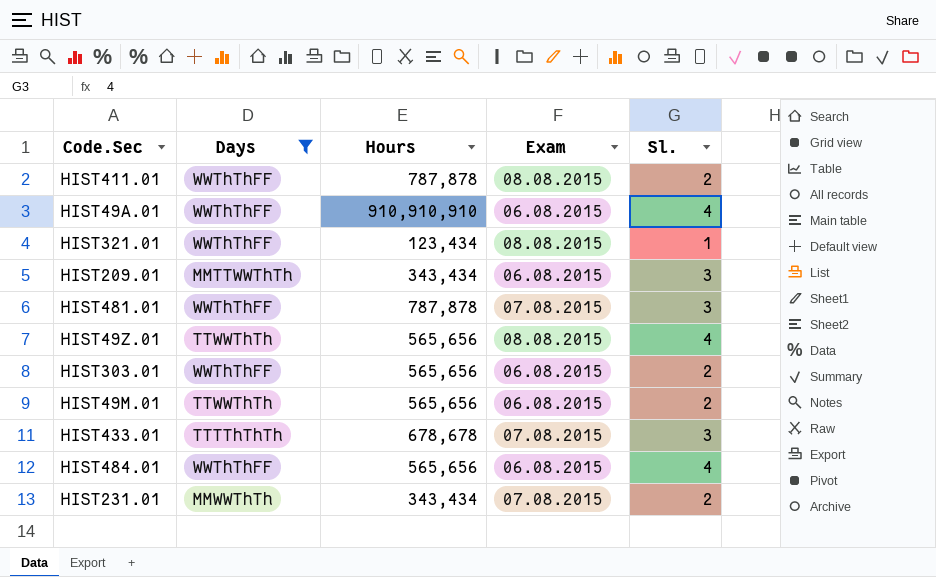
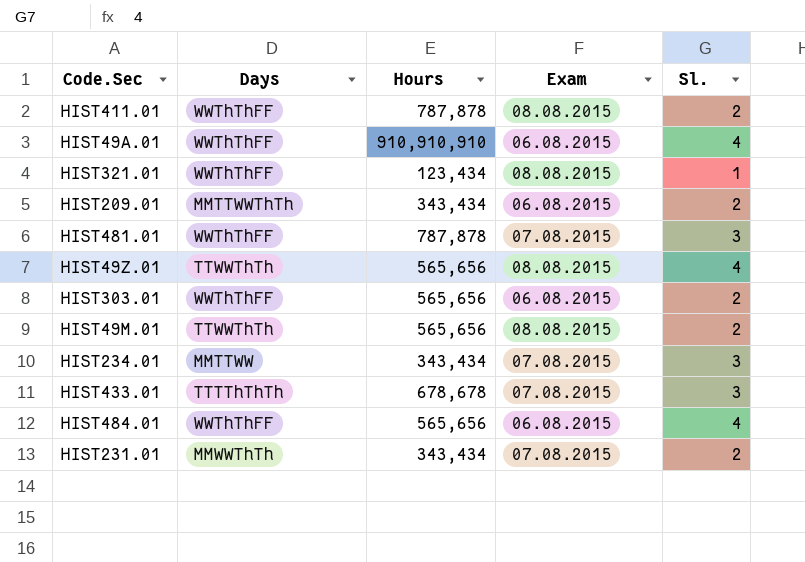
filter: Days != MMTTWW -> none
HIST209.01 | Sl.: 3 -> 2
HIST49M.01 | Exam: 06.08.2015 -> 08.08.2015

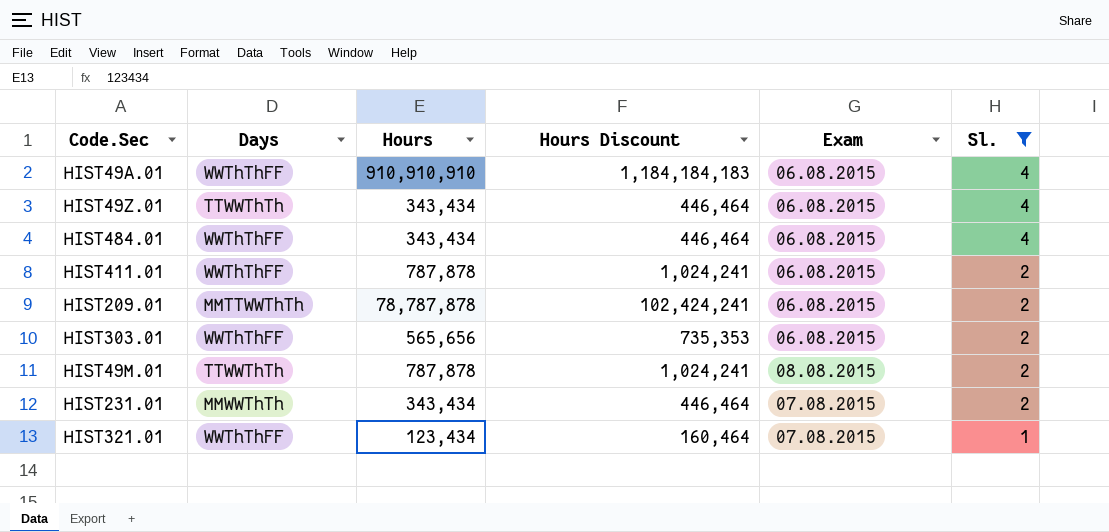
filter: none -> Sl. != 3
row order: none -> Sl. descending
column Hours Discount | formula: none -> [Hours] * 1.3
HIST49Z.01 | Hours: 565,656 -> 343,434
HIST49Z.01 | Exam: 08.08.2015 -> 06.08.2015
HIST484.01 | Hours: 565,656 -> 343,434
HIST411.01 | Exam: 08.08.2015 -> 06.08.2015
HIST209.01 | Hours: 343,434 -> 78,787,878
HIST49M.01 | Hours: 565,656 -> 787,878
HIST321.01 | Exam: 08.08.2015 -> 07.08.2015

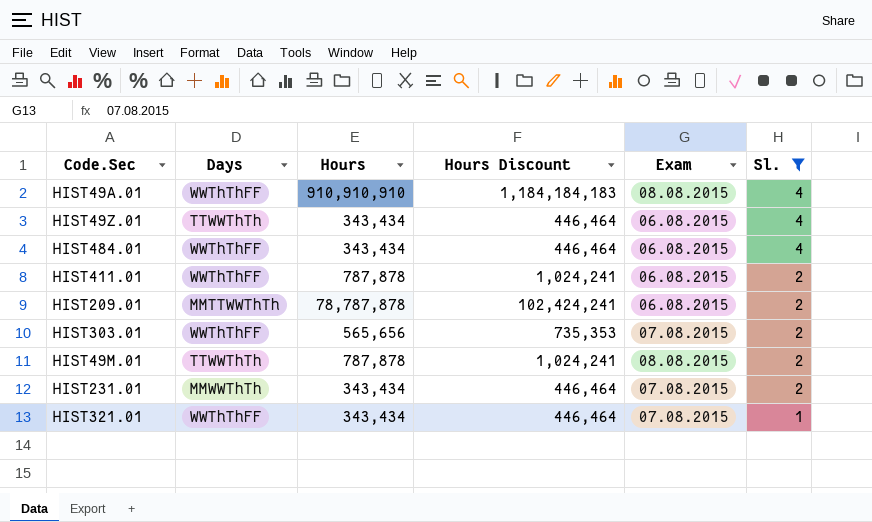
HIST49A.01 | Exam: 06.08.2015 -> 08.08.2015
HIST303.01 | Exam: 06.08.2015 -> 07.08.2015
HIST321.01 | Hours: 123,434 -> 343,434
HIST321.01 | Hours Discount: 160,464 -> 446,464

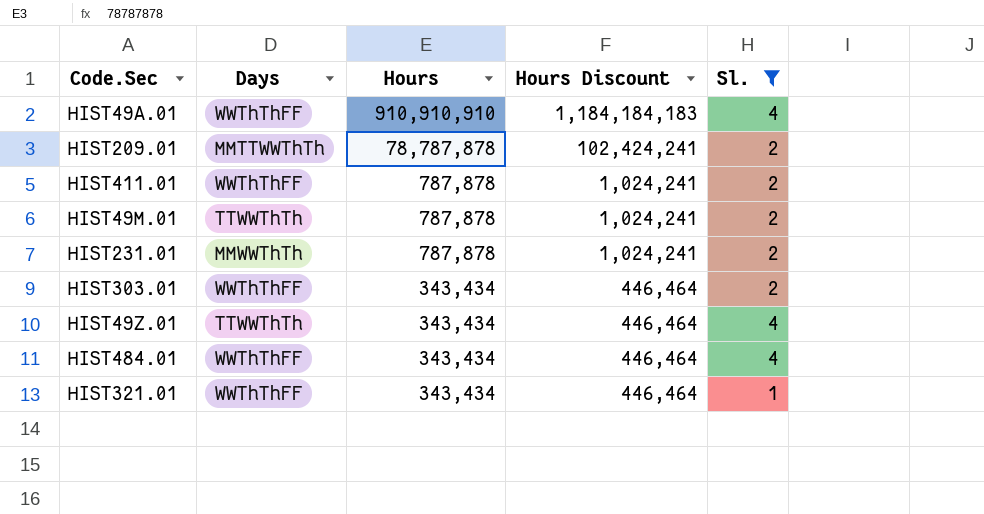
row order: Sl. descending -> Hours descending
column Exam | position: 5 -> none
HIST231.01 | Hours: 343,434 -> 787,878
HIST231.01 | Hours Discount: 446,464 -> 1,024,241
HIST303.01 | Hours: 565,656 -> 343,434
HIST303.01 | Hours Discount: 735,353 -> 446,464

